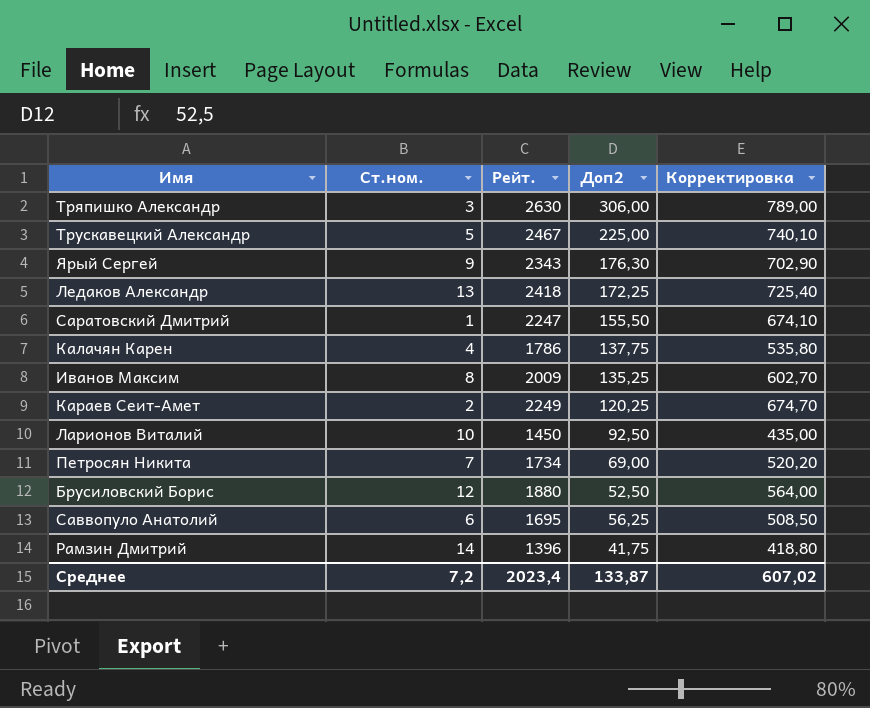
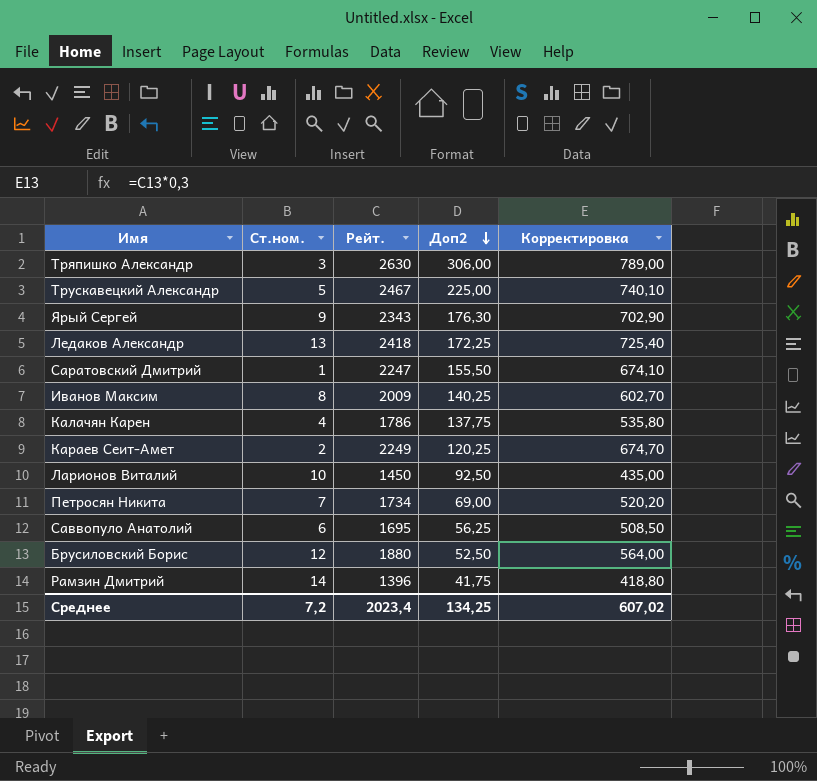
row order: none -> Доп2 descending
Иванов Максим | Доп2: 135,25 -> 140,25
Среднее | Доп2: 133,87 -> 134,25

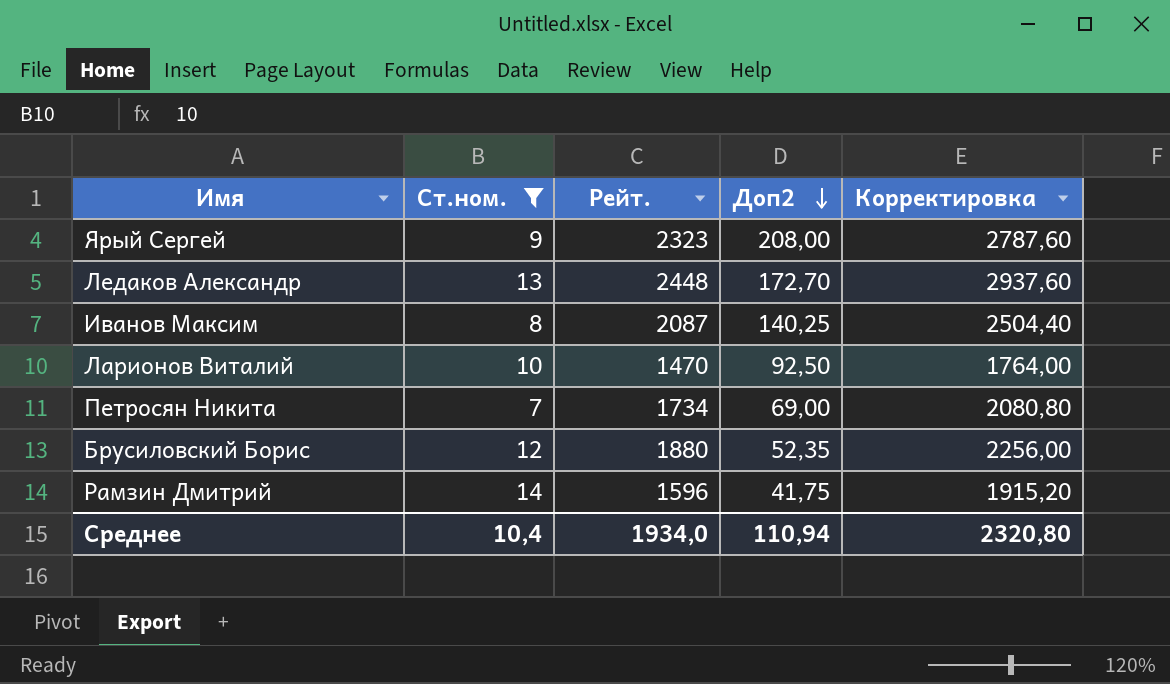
filter: none -> Ст.ном. >= 7
column Корректировка | formula: [Рейт.] * 0,3 -> [Рейт.] * 1,2
Ярый Сергей | Рейт.: 2343 -> 2323
Ярый Сергей | Доп2: 176,30 -> 208,00
Ледаков Александр | Рейт.: 2418 -> 2448
Ледаков Александр | Доп2: 172,25 -> 172,70
Иванов Максим | Рейт.: 2009 -> 2087
Ларионов Виталий | Рейт.: 1450 -> 1470
Брусиловский Борис | Доп2: 52,50 -> 52,35
Рамзин Дмитрий | Рейт.: 1396 -> 1596
Среднее | Ст.ном.: 7,2 -> 10,4
Среднее | Рейт.: 2023,4 -> 1934,0
Среднее | Доп2: 134,25 -> 110,94
Среднее | Корректировка: 607,02 -> 2320,80

